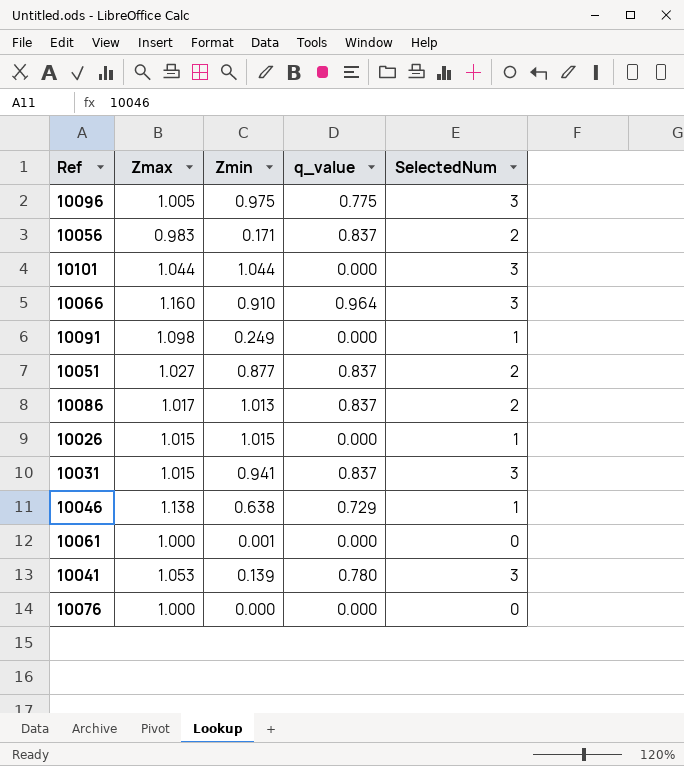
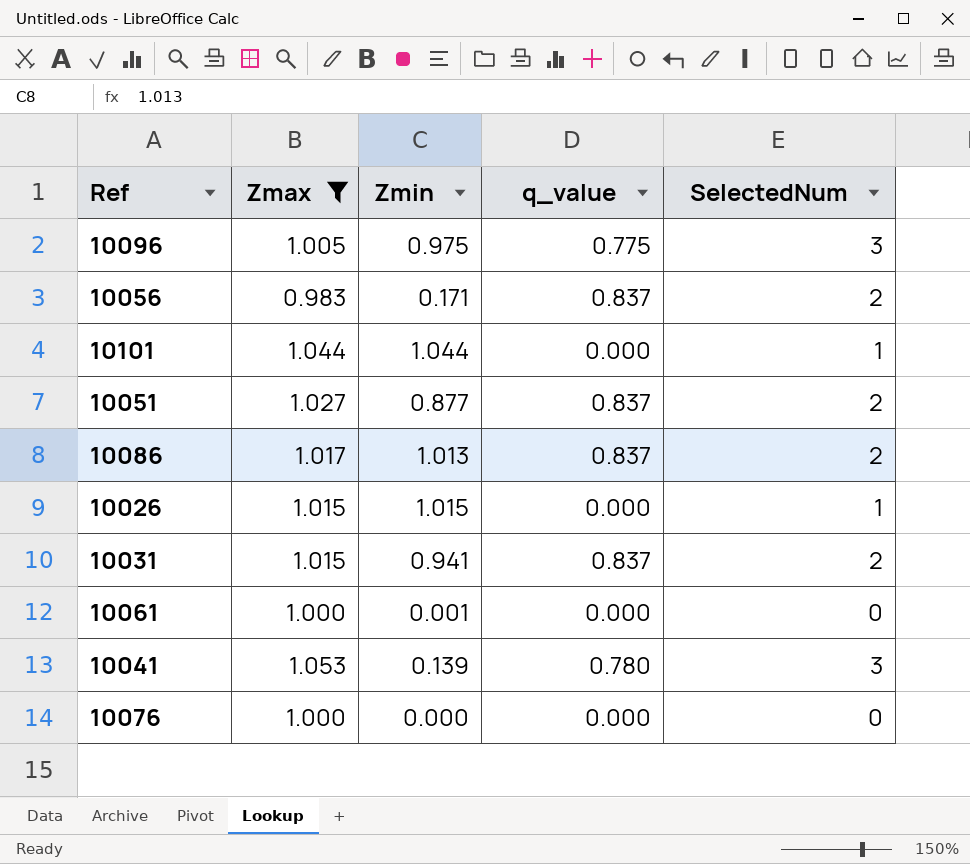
filter: none -> Zmax <= 1.053
10101 | SelectedNum: 3 -> 1
10031 | SelectedNum: 3 -> 2

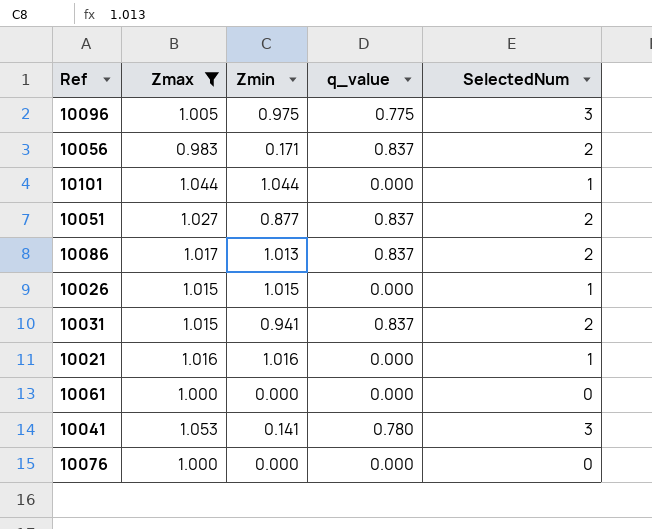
row 10021: none -> 1.016 | 1.016 | 0.000 | 1
10061 | Zmin: 0.001 -> 0.000
10041 | Zmin: 0.139 -> 0.141

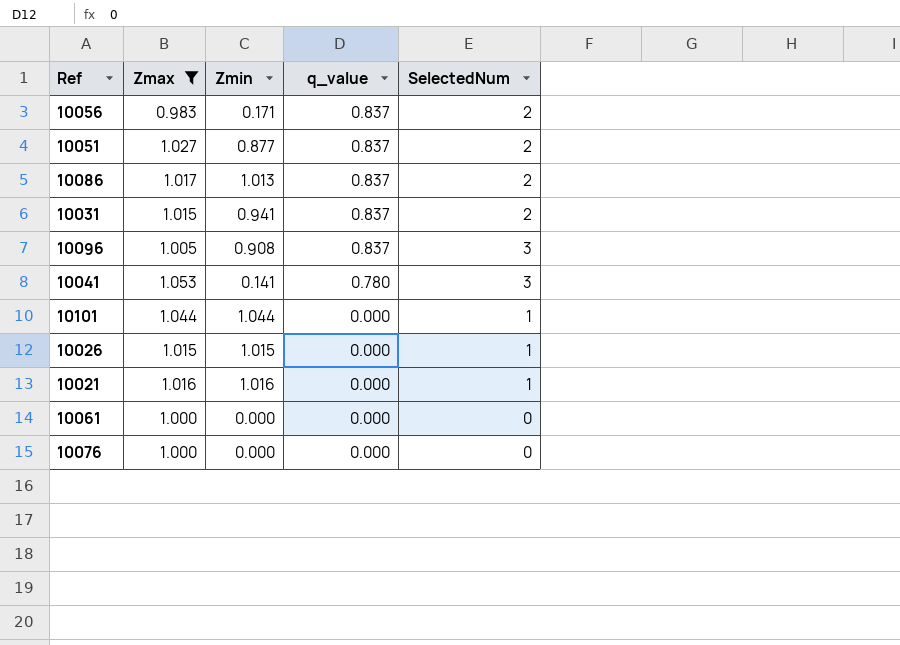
row order: none -> q_value descending
10096 | Zmin: 0.975 -> 0.908
10096 | q_value: 0.775 -> 0.837

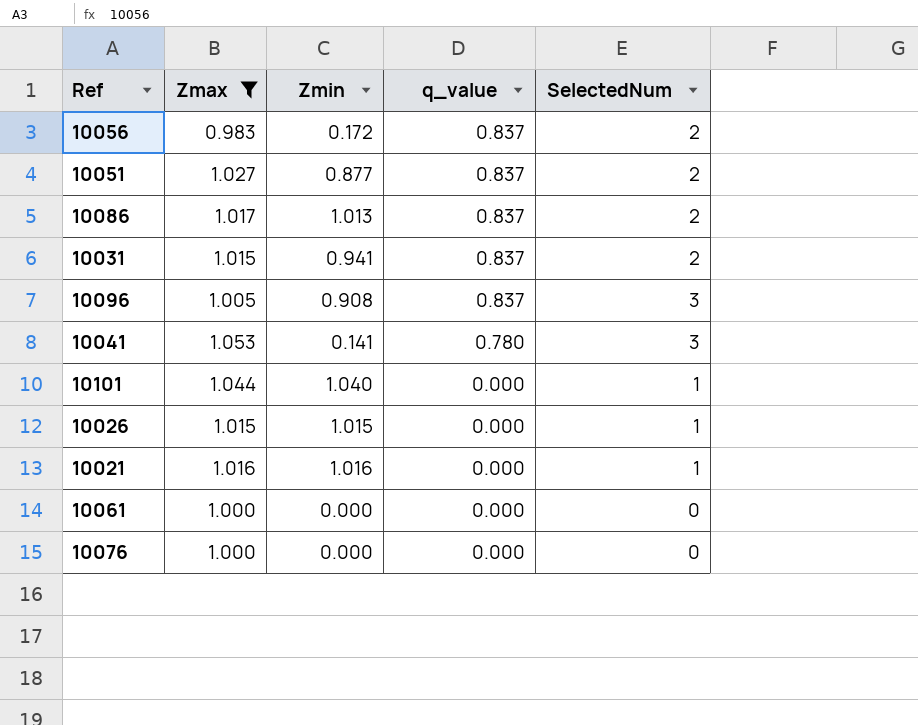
10056 | Zmin: 0.171 -> 0.172
10101 | Zmin: 1.044 -> 1.040

